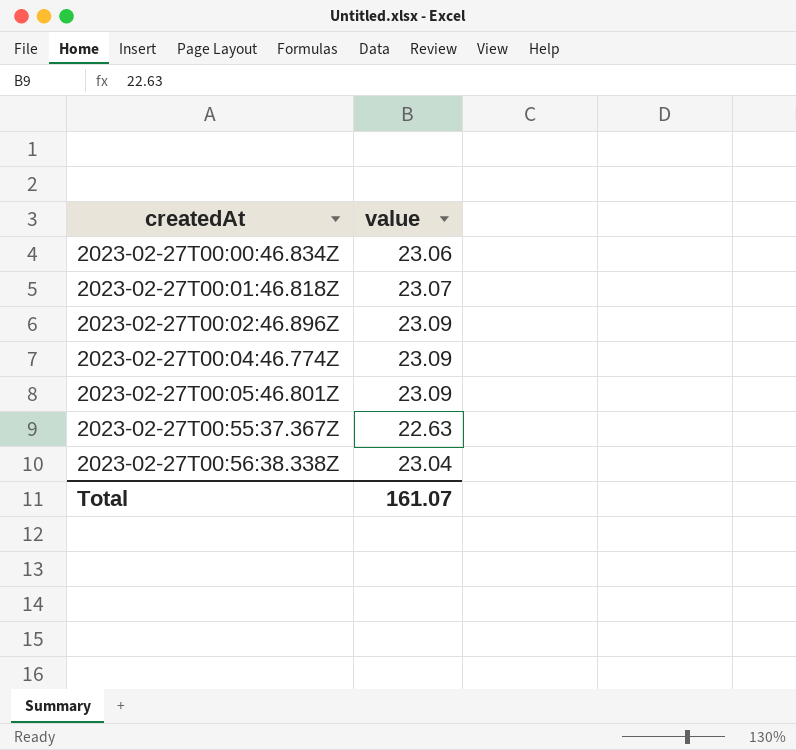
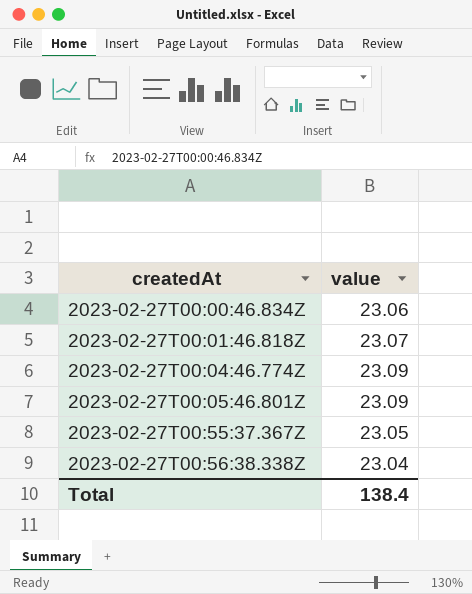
row 2023-02-27T00:02:46.896Z: 23.09 -> none
2023-02-27T00:55:37.367Z | value: 22.63 -> 23.05
Total | value: 161.07 -> 138.4

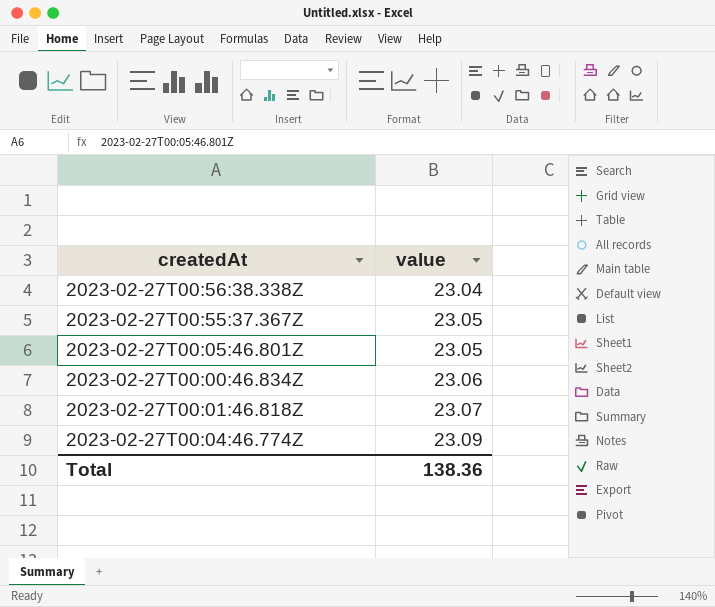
row order: createdAt ascending -> value ascending
2023-02-27T00:05:46.801Z | value: 23.09 -> 23.05
Total | value: 138.4 -> 138.36

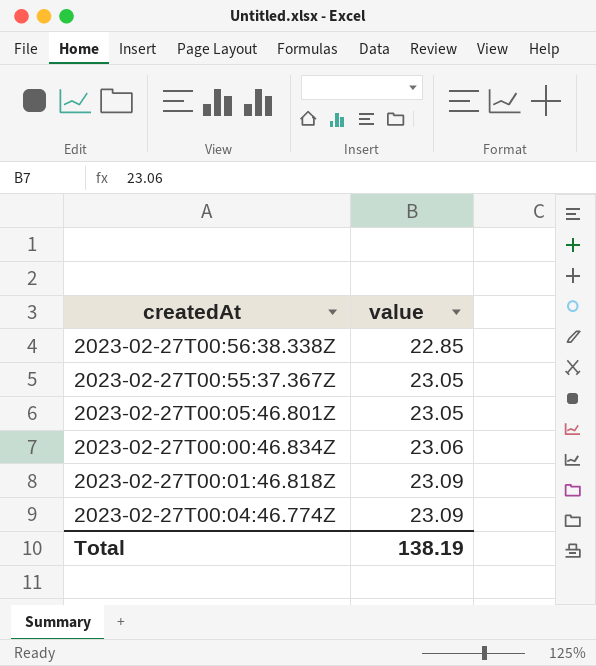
2023-02-27T00:56:38.338Z | value: 23.04 -> 22.85
2023-02-27T00:01:46.818Z | value: 23.07 -> 23.09
Total | value: 138.36 -> 138.19

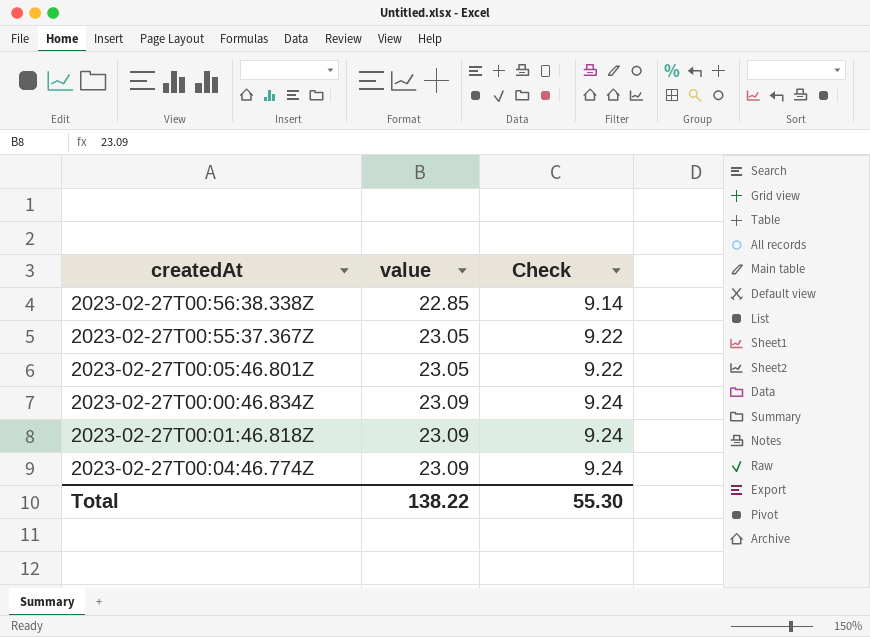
column Check | formula: none -> [value] * 0.4
2023-02-27T00:00:46.834Z | value: 23.06 -> 23.09
Total | value: 138.19 -> 138.22

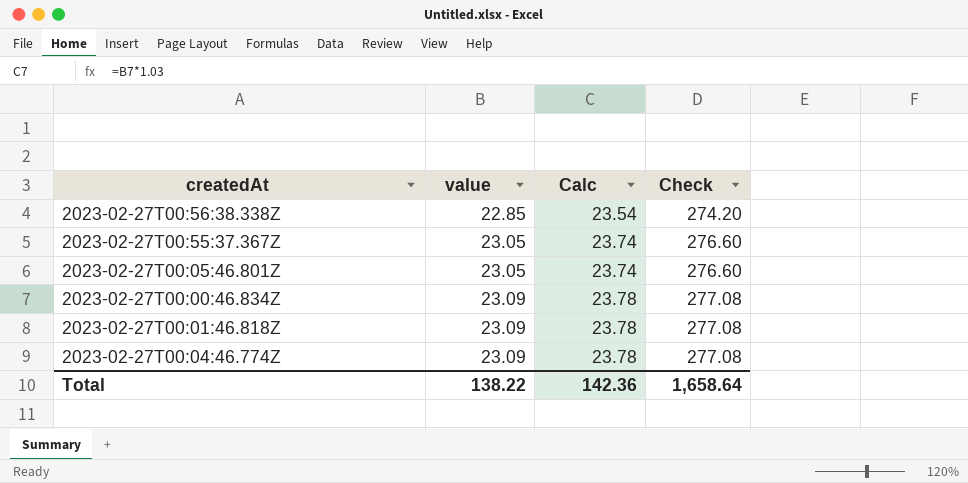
column Calc | formula: none -> [value] * 1.03
column Check | formula: [value] * 0.4 -> [value] * 12
Total | Check: 55.30 -> 1,658.64

